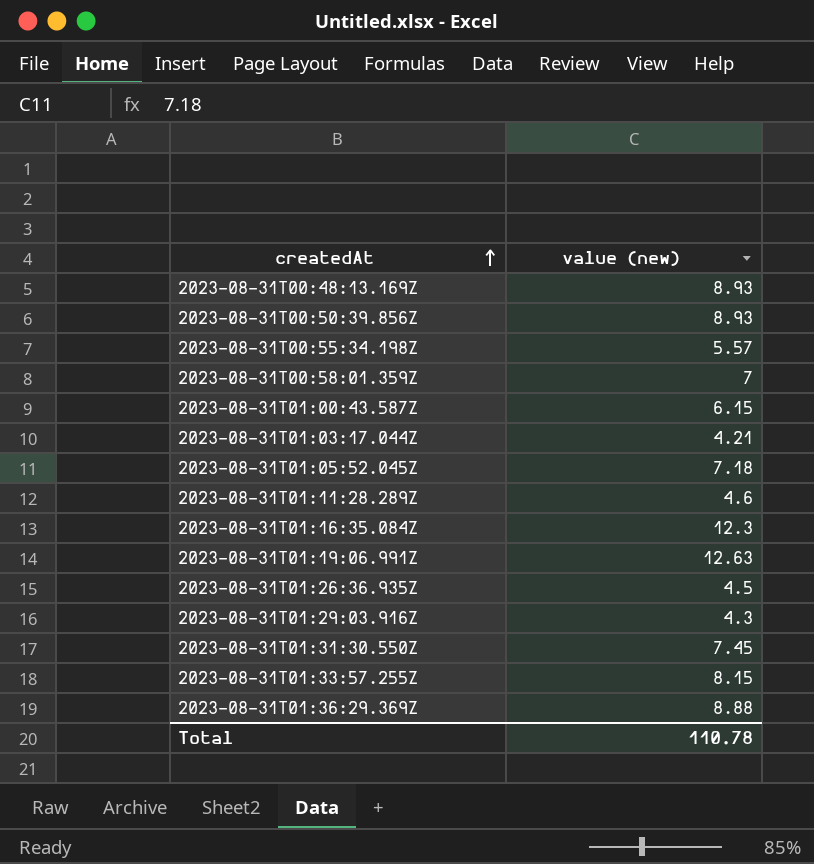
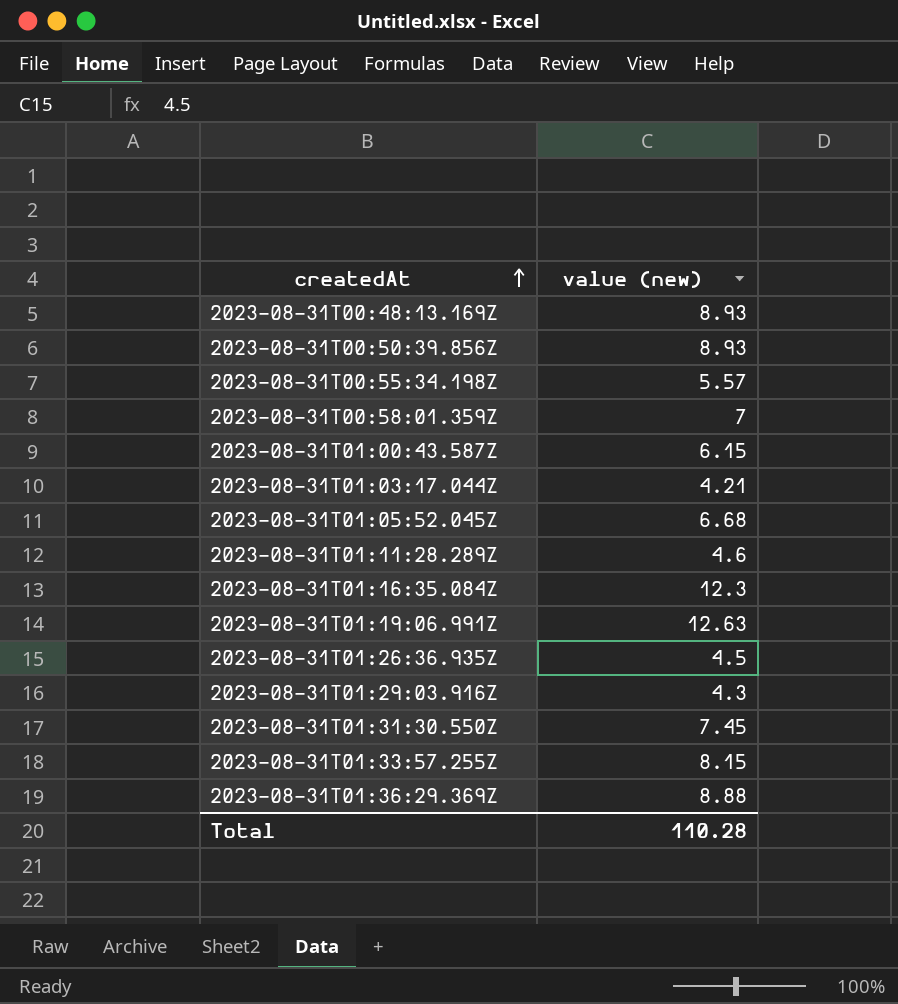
2023-08-31T01:05:52.045Z | value (new): 7.18 -> 6.68
Total | value (new): 110.78 -> 110.28

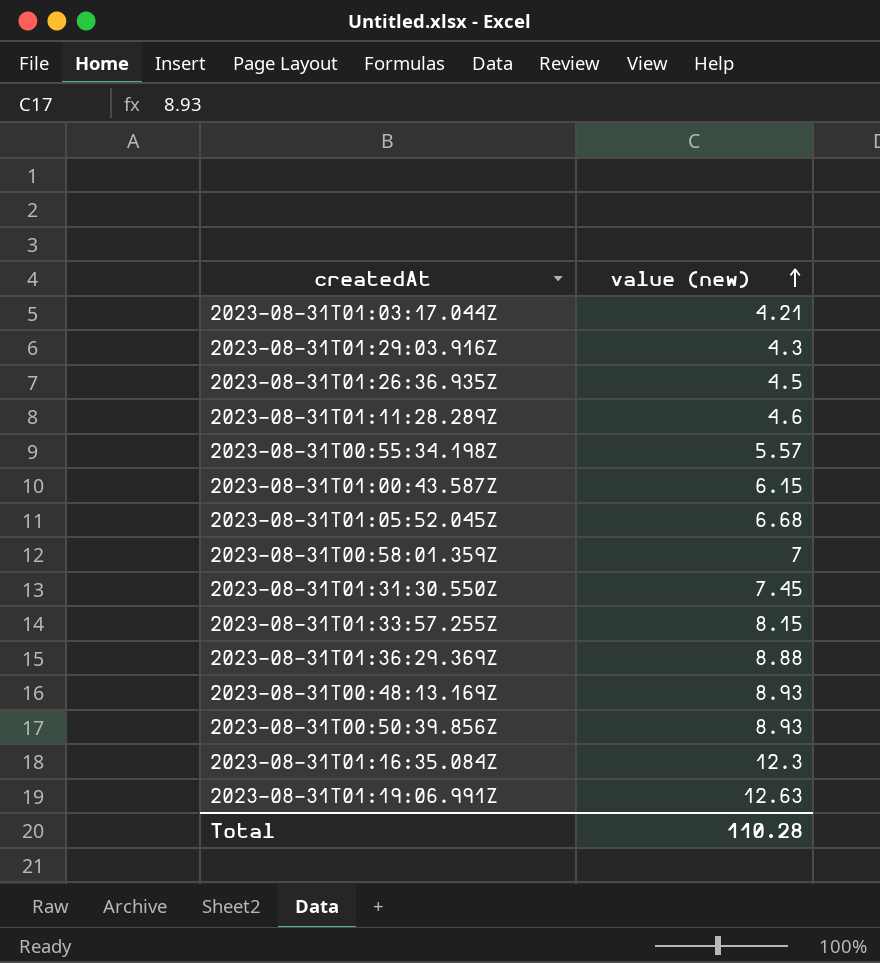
row order: createdAt ascending -> value (new) ascending

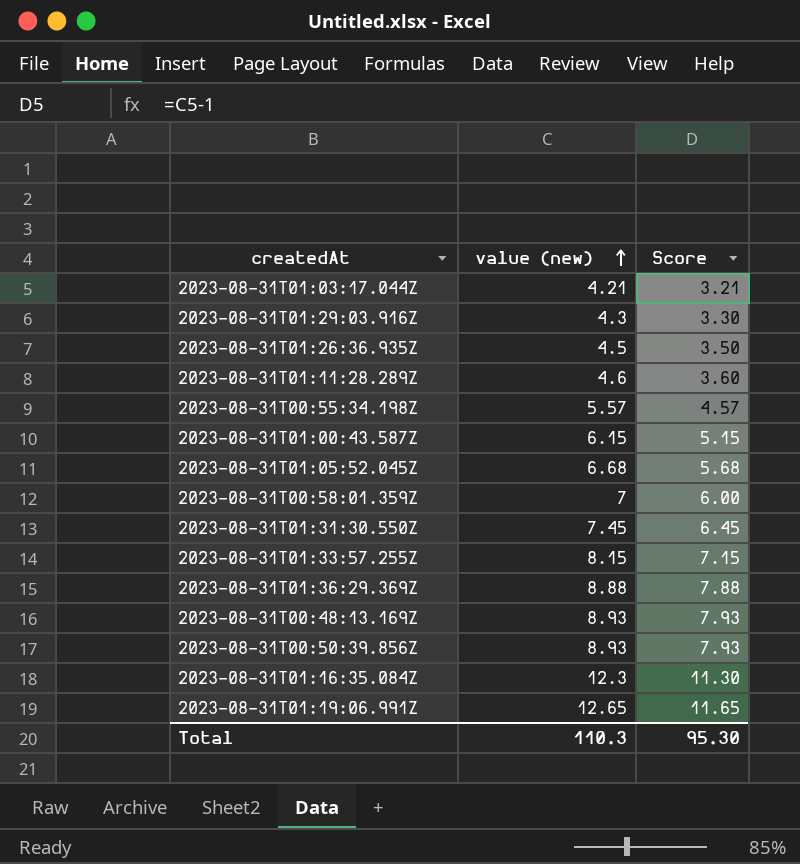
column Score | formula: none -> [value (new)] - 1
2023-08-31T01:19:06.991Z | value (new): 12.63 -> 12.65
Total | value (new): 110.28 -> 110.3

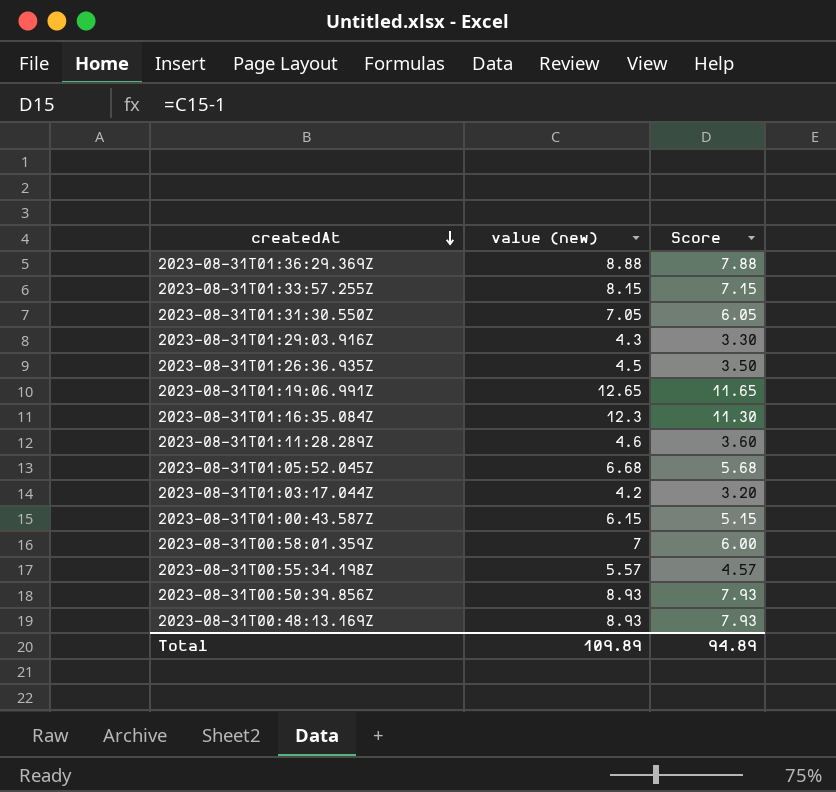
row order: value (new) ascending -> createdAt descending
2023-08-31T01:31:30.550Z | value (new): 7.45 -> 7.05
2023-08-31T01:31:30.550Z | Score: 6.45 -> 6.05
2023-08-31T01:03:17.044Z | value (new): 4.21 -> 4.2
2023-08-31T01:03:17.044Z | Score: 3.21 -> 3.20
Total | value (new): 110.3 -> 109.89
Total | Score: 95.30 -> 94.89

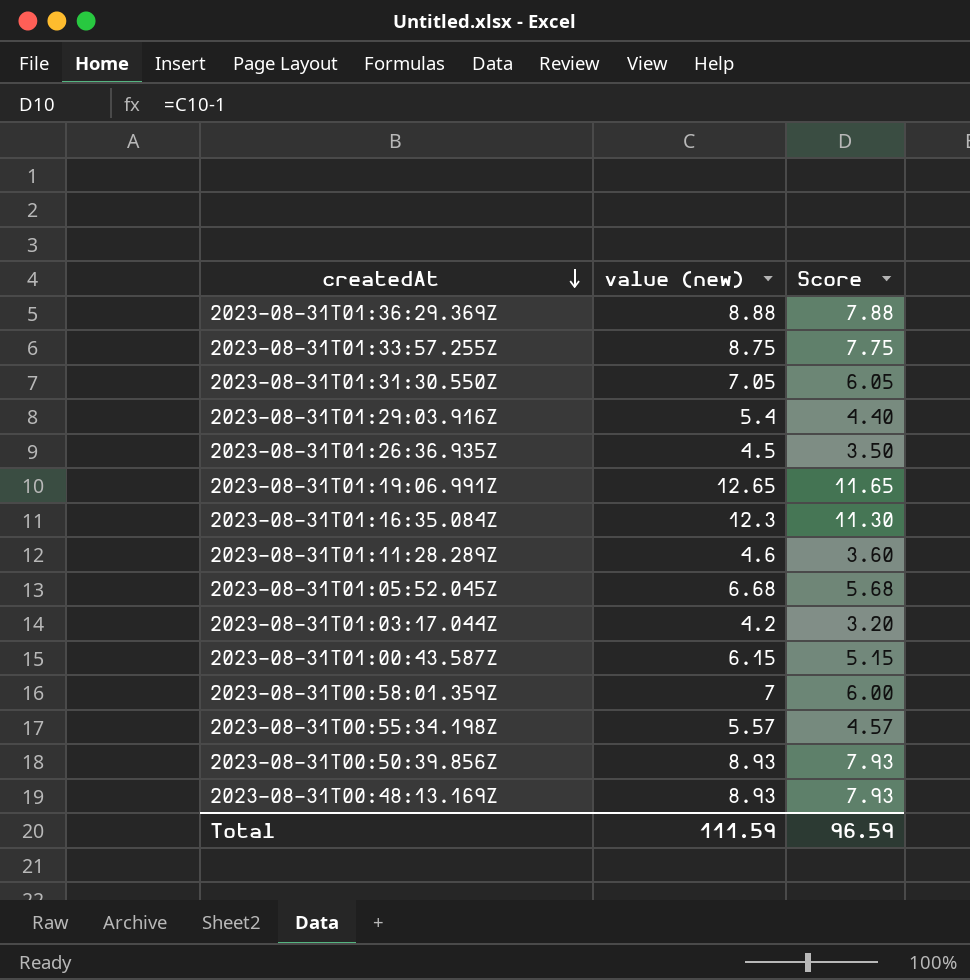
2023-08-31T01:33:57.255Z | value (new): 8.15 -> 8.75
2023-08-31T01:33:57.255Z | Score: 7.15 -> 7.75
2023-08-31T01:29:03.916Z | value (new): 4.3 -> 5.4
2023-08-31T01:29:03.916Z | Score: 3.30 -> 4.40
Total | value (new): 109.89 -> 111.59
Total | Score: 94.89 -> 96.59

